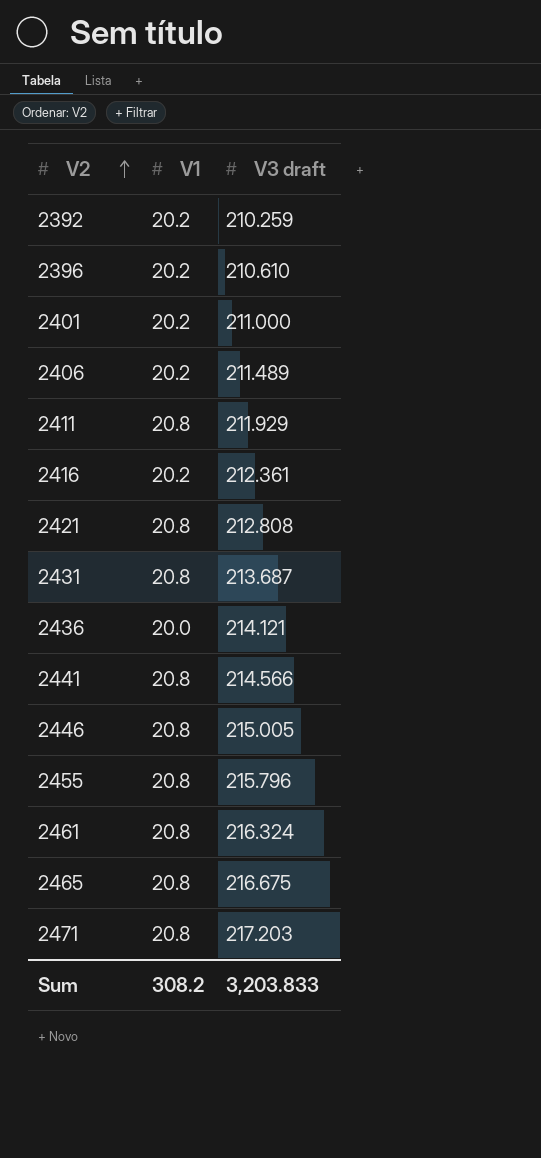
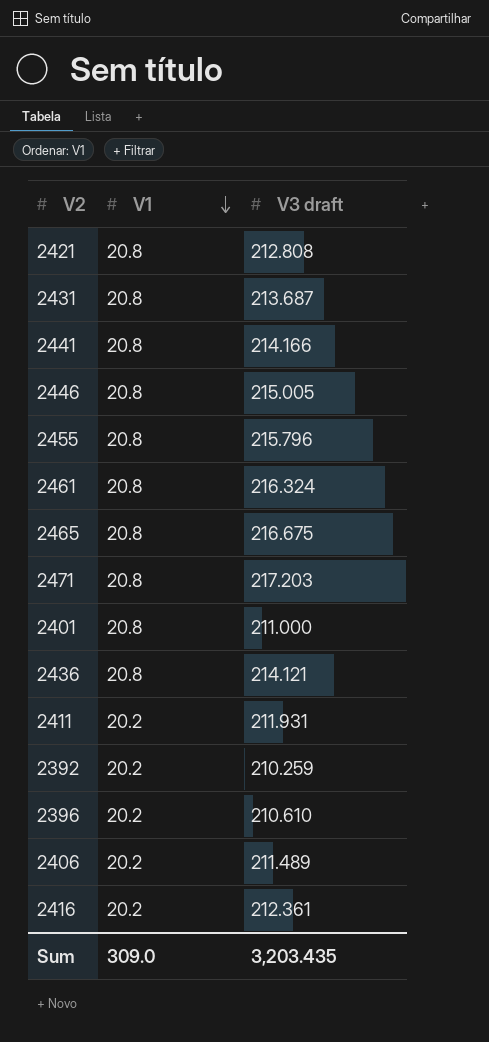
row order: V2 ascending -> V1 descending
2441 | V3 draft: 214.566 -> 214.166
2401 | V1: 20.2 -> 20.8
2436 | V1: 20.0 -> 20.8
2411 | V1: 20.8 -> 20.2
2411 | V3 draft: 211.929 -> 211.931
Sum | V1: 308.2 -> 309.0
Sum | V3 draft: 3,203.833 -> 3,203.435

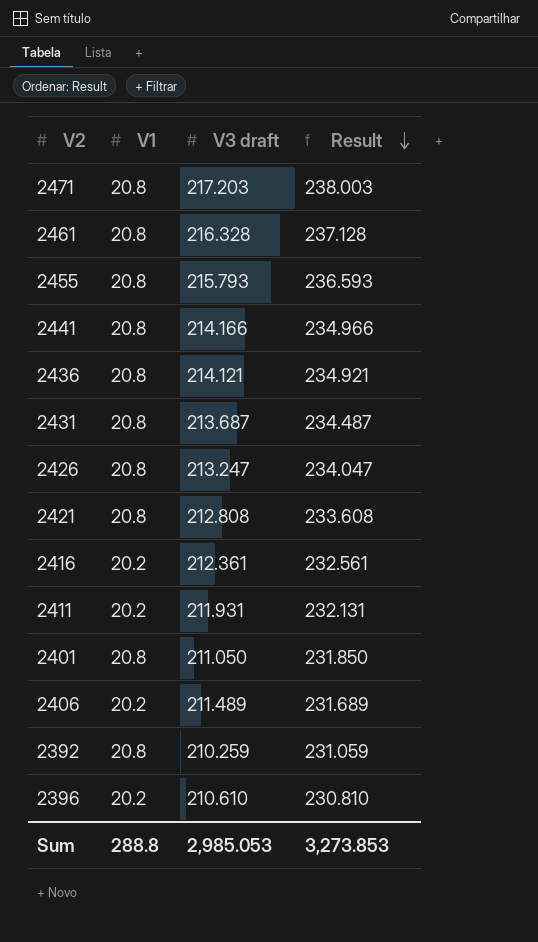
row order: V1 descending -> Result descending
column Result | formula: none -> [V1] + [V3 draft]
row 2446: 20.8 | 215.005 -> none
row 2465: 20.8 | 216.675 -> none
2461 | V3 draft: 216.324 -> 216.328
2455 | V3 draft: 215.796 -> 215.793
row 2426: none -> 20.8 | 213.247 | 234.047
2401 | V3 draft: 211.000 -> 211.050
2392 | V1: 20.2 -> 20.8
Sum | V1: 309.0 -> 288.8
Sum | V3 draft: 3,203.435 -> 2,985.053

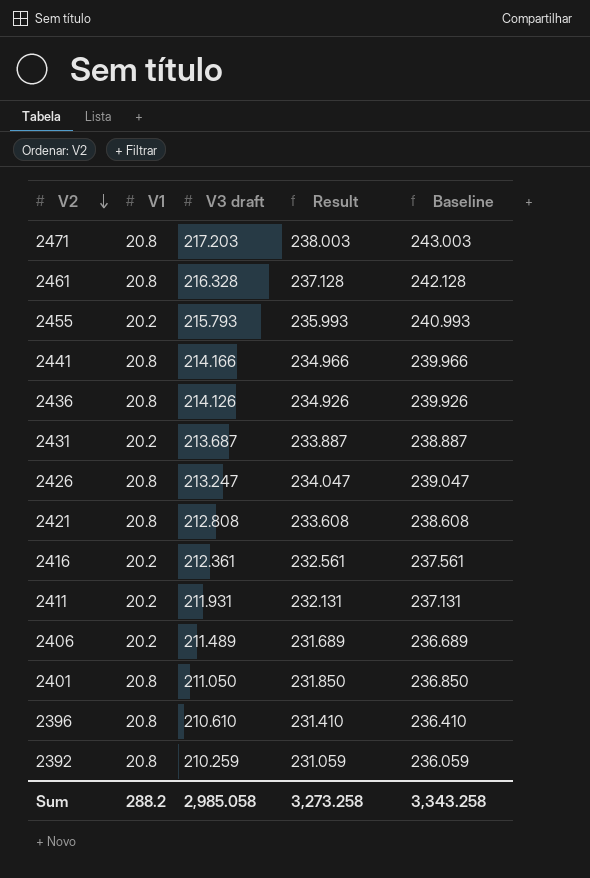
row order: Result descending -> V2 descending
column Baseline | formula: none -> [Result] + 5
2455 | V1: 20.8 -> 20.2
2455 | Result: 236.593 -> 235.993
2436 | V3 draft: 214.121 -> 214.126
2436 | Result: 234.921 -> 234.926
2431 | V1: 20.8 -> 20.2
2431 | Result: 234.487 -> 233.887
2396 | V1: 20.2 -> 20.8
2396 | Result: 230.810 -> 231.410
Sum | V1: 288.8 -> 288.2
Sum | V3 draft: 2,985.053 -> 2,985.058
Sum | Result: 3,273.853 -> 3,273.258

